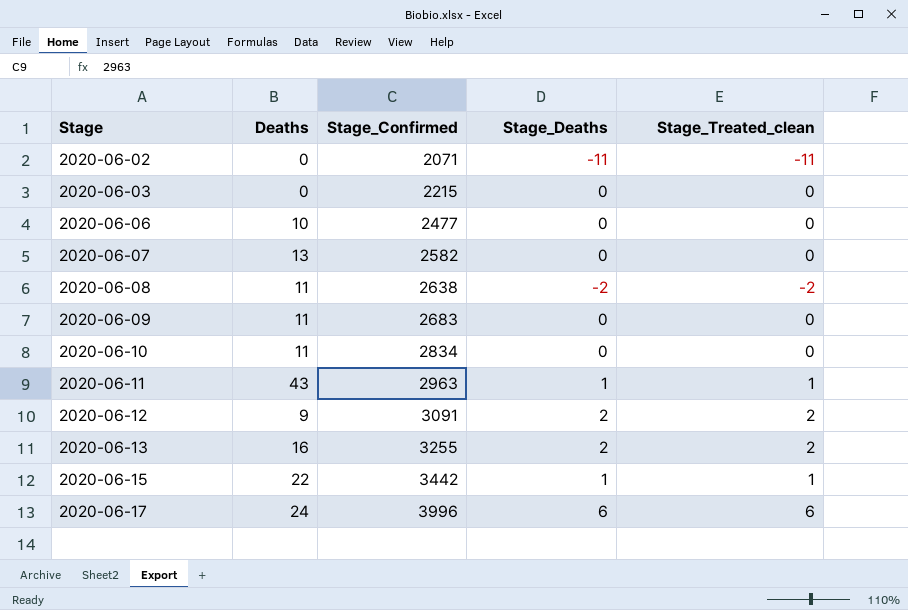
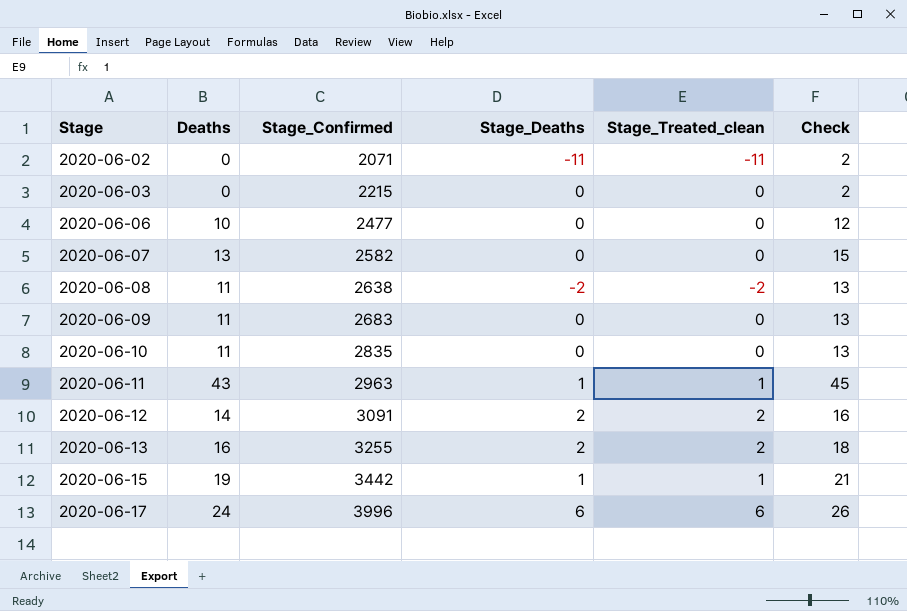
column Check | formula: none -> [Deaths] + 2
2020-06-10 | Stage_Confirmed: 2834 -> 2835
2020-06-12 | Deaths: 9 -> 14
2020-06-15 | Deaths: 22 -> 19

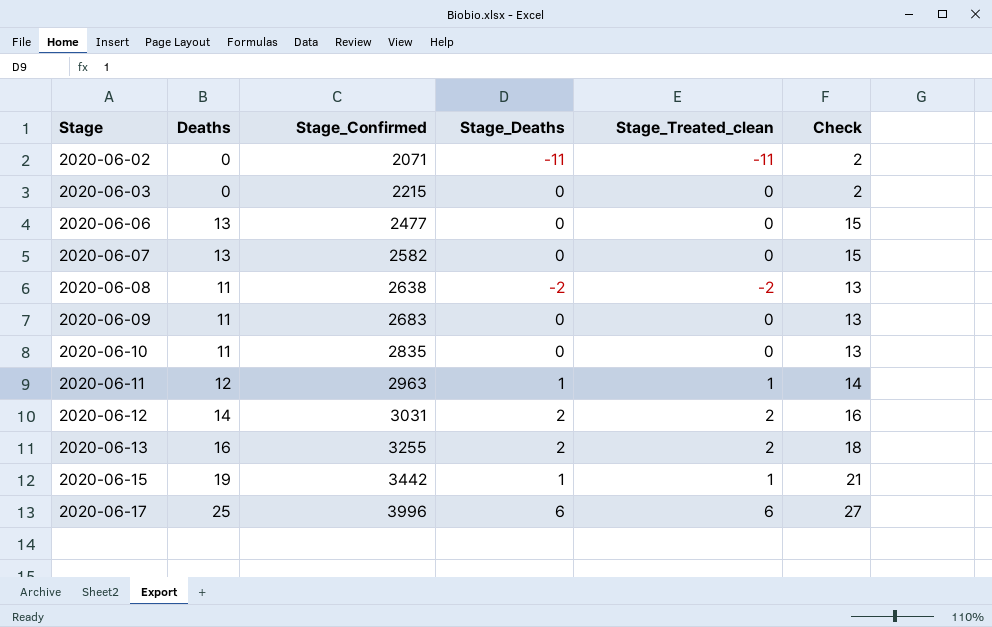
2020-06-06 | Deaths: 10 -> 13
2020-06-06 | Check: 12 -> 15
2020-06-11 | Deaths: 43 -> 12
2020-06-11 | Check: 45 -> 14
2020-06-12 | Stage_Confirmed: 3091 -> 3031
2020-06-17 | Deaths: 24 -> 25
2020-06-17 | Check: 26 -> 27

